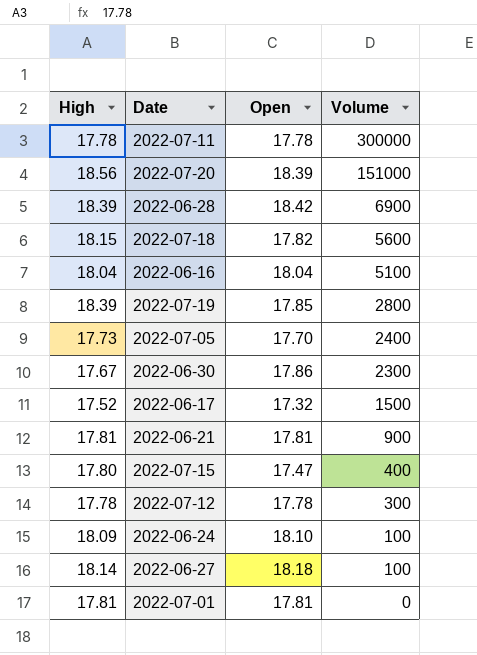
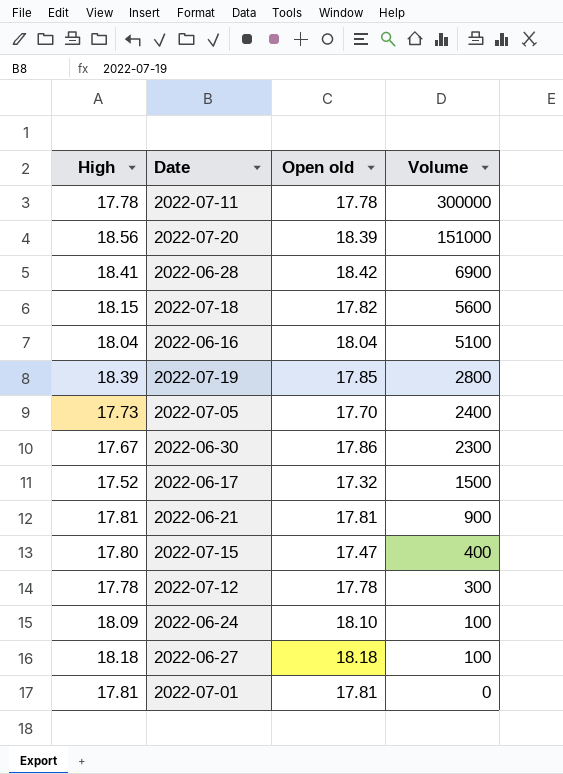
column name: Open -> Open old
2022-06-28 | High: 18.39 -> 18.41
2022-06-27 | High: 18.14 -> 18.18

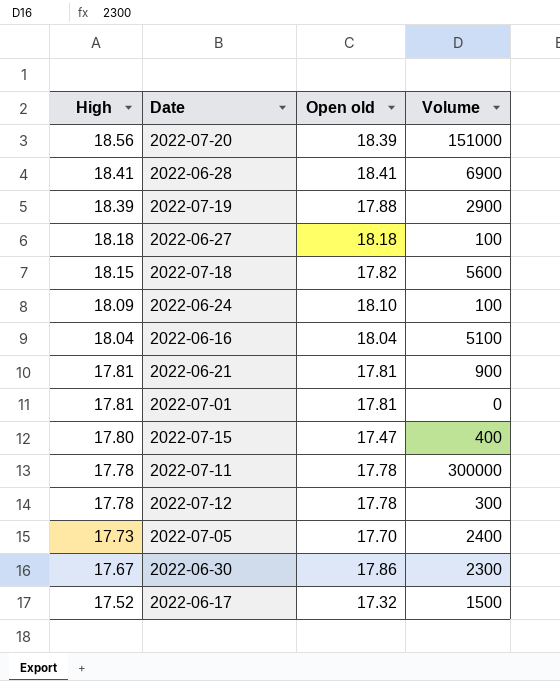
row order: Volume descending -> High descending
2022-06-28 | Open old: 18.42 -> 18.41
2022-07-19 | Open old: 17.85 -> 17.88
2022-07-19 | Volume: 2800 -> 2900

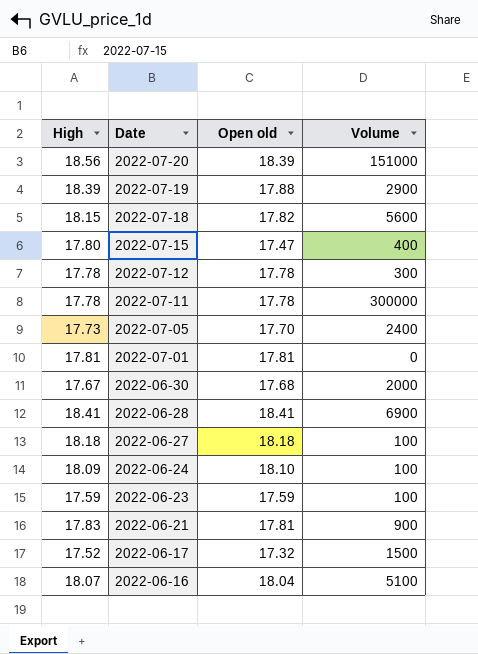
row order: High descending -> Date descending
2022-06-30 | Open old: 17.86 -> 17.68
2022-06-30 | Volume: 2300 -> 2000
row 2022-06-23: none -> 17.59 | 17.59 | 100
2022-06-21 | High: 17.81 -> 17.83
2022-06-16 | High: 18.04 -> 18.07

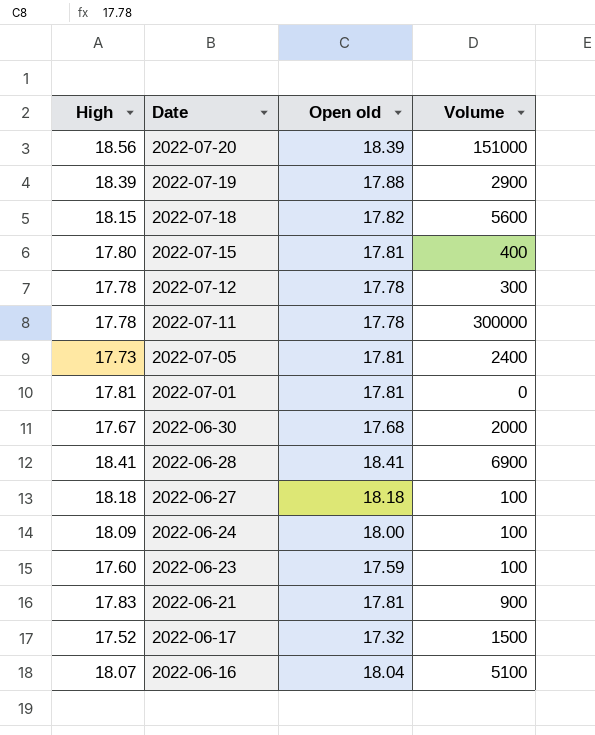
2022-07-15 | Open old: 17.47 -> 17.81
2022-07-05 | Open old: 17.70 -> 17.81
2022-06-24 | Open old: 18.10 -> 18.00
2022-06-23 | High: 17.59 -> 17.60

